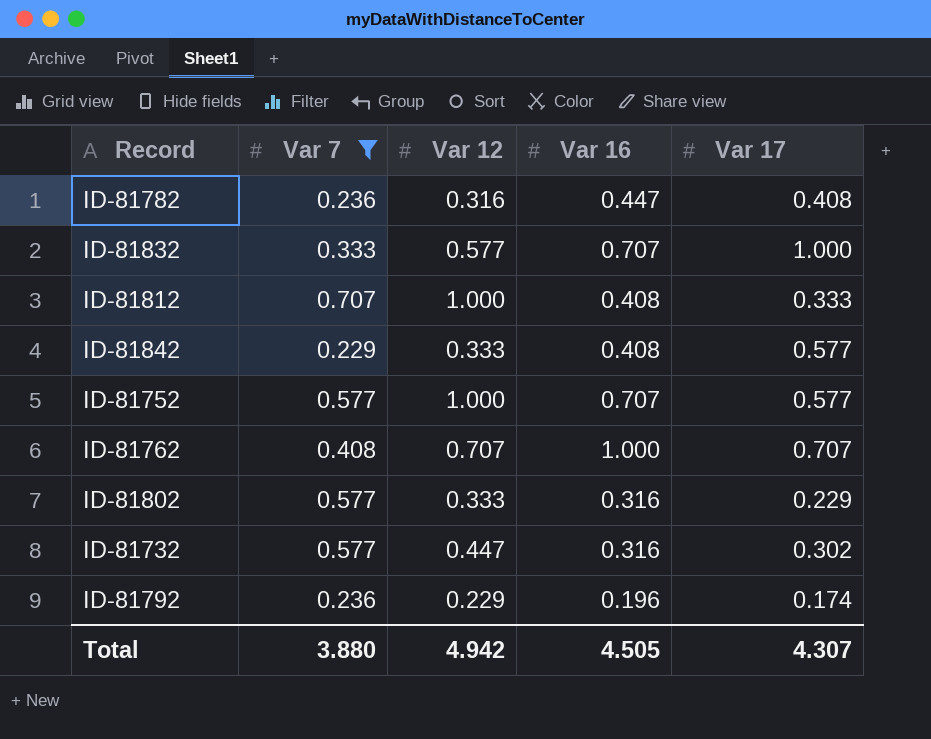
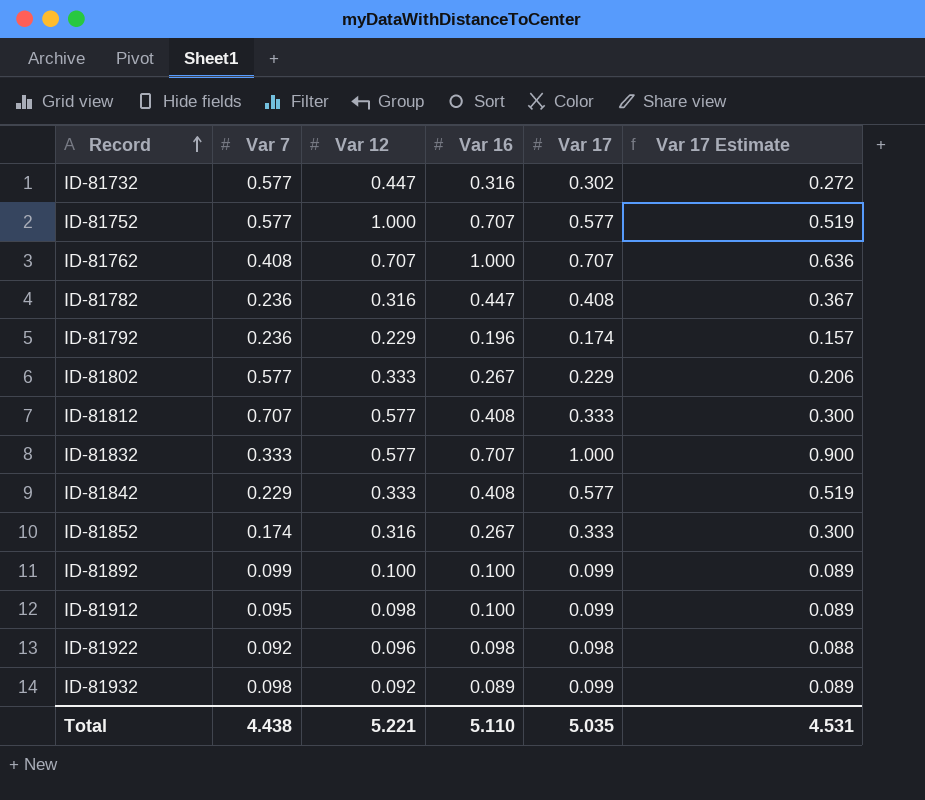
filter: Var 7 >= 0.229 -> none
row order: none -> Record ascending
column Var 17 Estimate | formula: none -> [Var 17] * 0.9
ID-81802 | Var 16: 0.316 -> 0.267
ID-81812 | Var 12: 1.000 -> 0.577
Total | Var 7: 3.880 -> 4.438
Total | Var 12: 4.942 -> 5.221
Total | Var 16: 4.505 -> 5.110
Total | Var 17: 4.307 -> 5.035

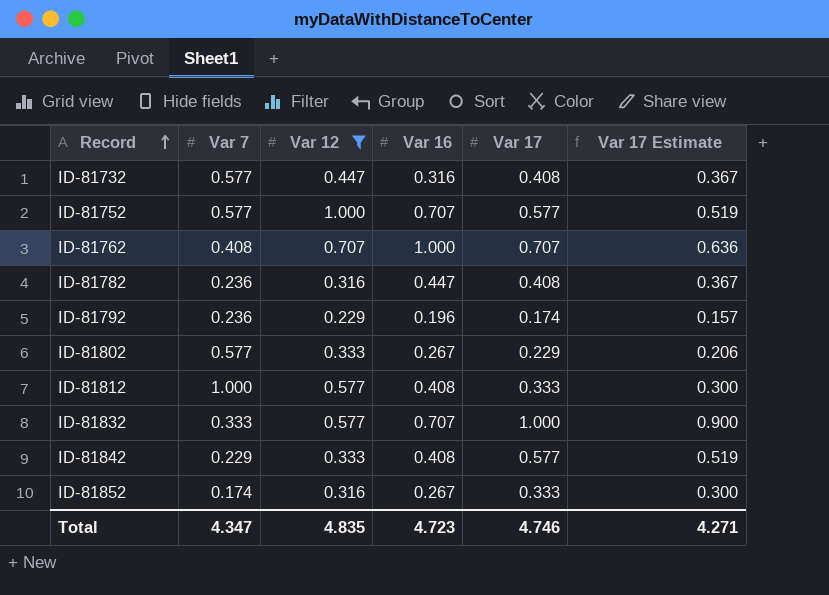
filter: none -> Var 12 >= 0.229
ID-81732 | Var 17: 0.302 -> 0.408
ID-81732 | Var 17 Estimate: 0.272 -> 0.367
ID-81812 | Var 7: 0.707 -> 1.000
Total | Var 7: 4.438 -> 4.347
Total | Var 12: 5.221 -> 4.835
Total | Var 16: 5.110 -> 4.723
Total | Var 17: 5.035 -> 4.746
Total | Var 17 Estimate: 4.531 -> 4.271

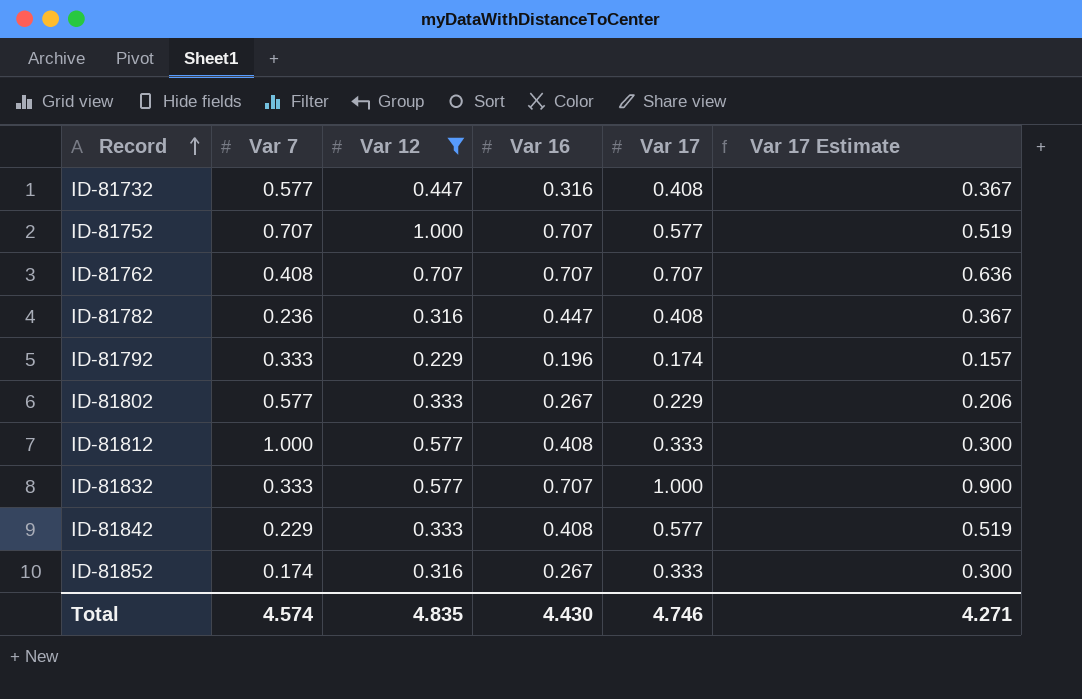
ID-81752 | Var 7: 0.577 -> 0.707
ID-81762 | Var 16: 1.000 -> 0.707
ID-81792 | Var 7: 0.236 -> 0.333
Total | Var 7: 4.347 -> 4.574
Total | Var 16: 4.723 -> 4.430

